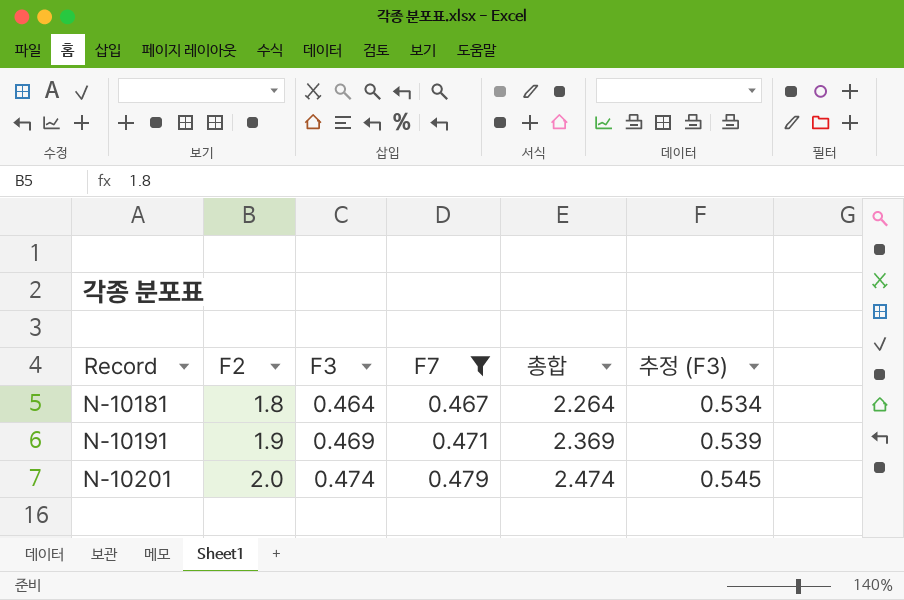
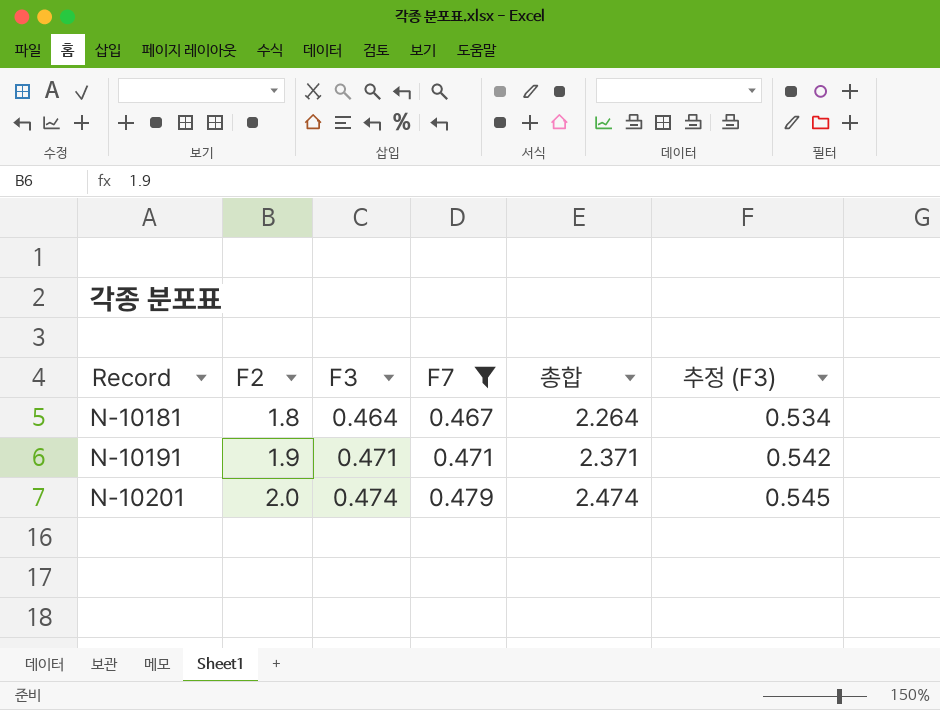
N-10191 | F3: 0.469 -> 0.471
N-10191 | 총합: 2.369 -> 2.371
N-10191 | 추정 (F3): 0.539 -> 0.542

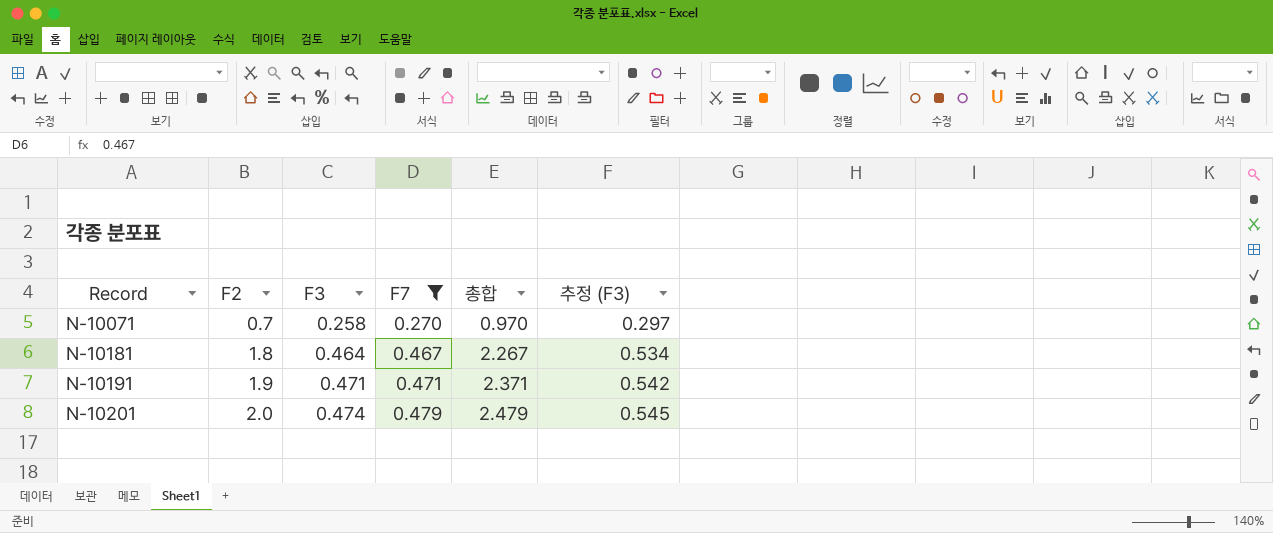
column 총합 | formula: [F2] + [F3] -> [F2] + [F7]
row N-10071: none -> 0.7 | 0.258 | 0.270 | 0.970 | 0.297

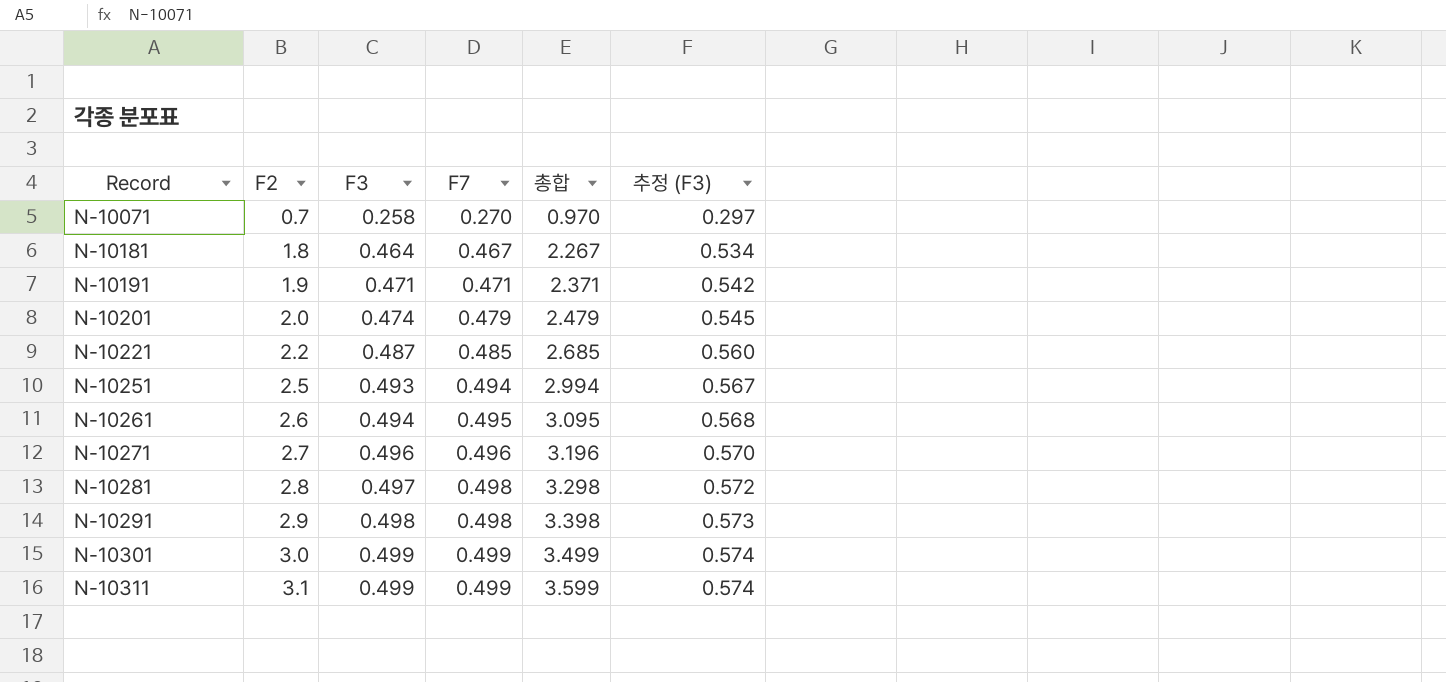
filter: F7 <= 0.479 -> none

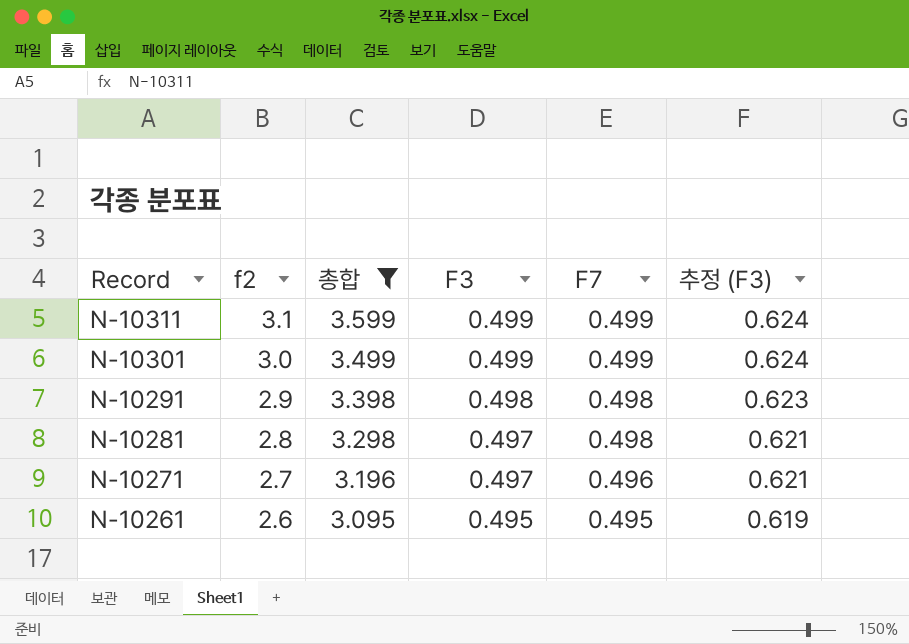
filter: none -> 총합 >= 3.095
row order: Record ascending -> Record descending
column name: F2 -> f2
column 총합 | position: 5 -> 3
column 추정 (F3) | formula: [F3] * 1.15 -> [F3] * 1.25
N-10271 | F3: 0.496 -> 0.497
N-10261 | F3: 0.494 -> 0.495

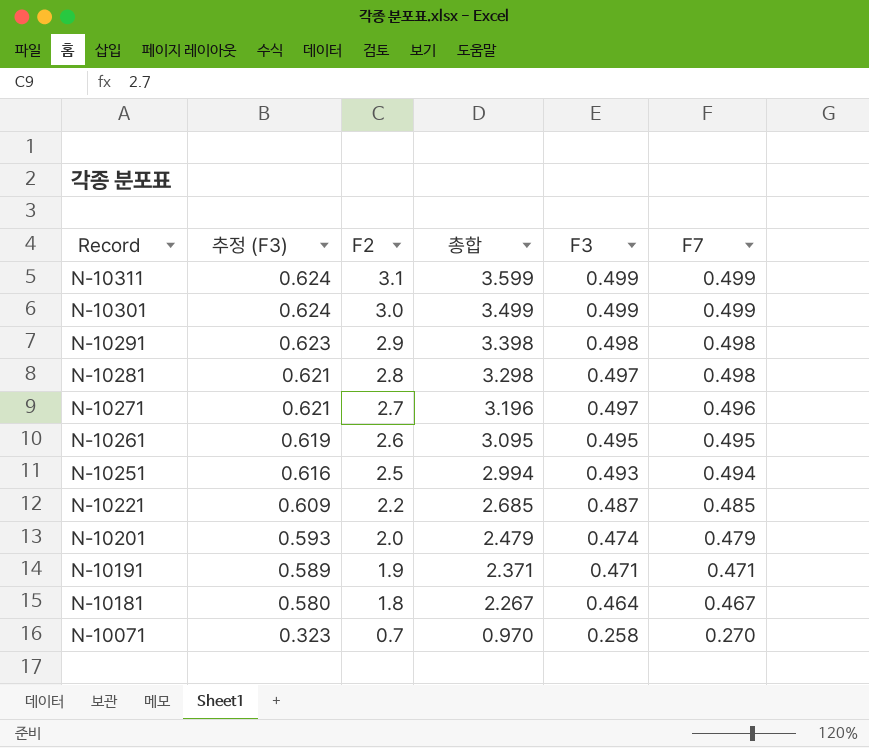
filter: 총합 >= 3.095 -> none
column 추정 (F3) | position: 6 -> 2
column name: f2 -> F2

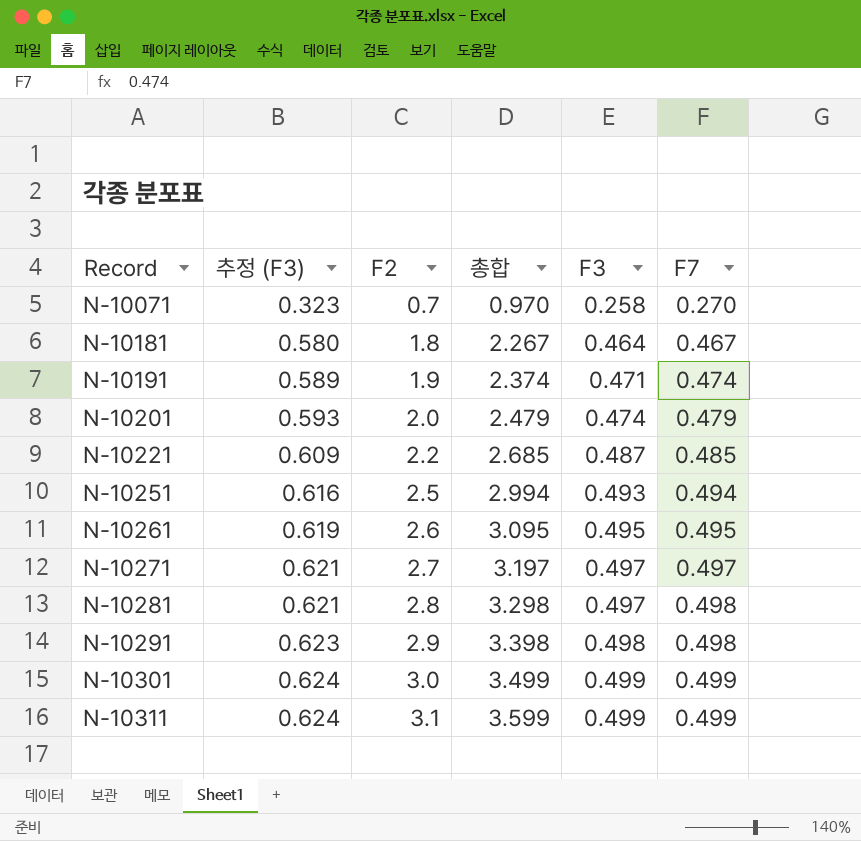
row order: Record descending -> Record ascending
N-10191 | 총합: 2.371 -> 2.374
N-10191 | F7: 0.471 -> 0.474
N-10271 | 총합: 3.196 -> 3.197
N-10271 | F7: 0.496 -> 0.497

